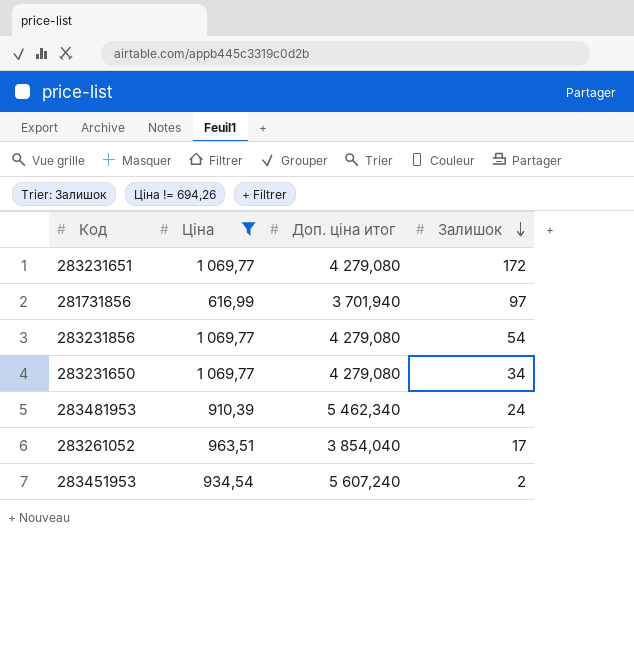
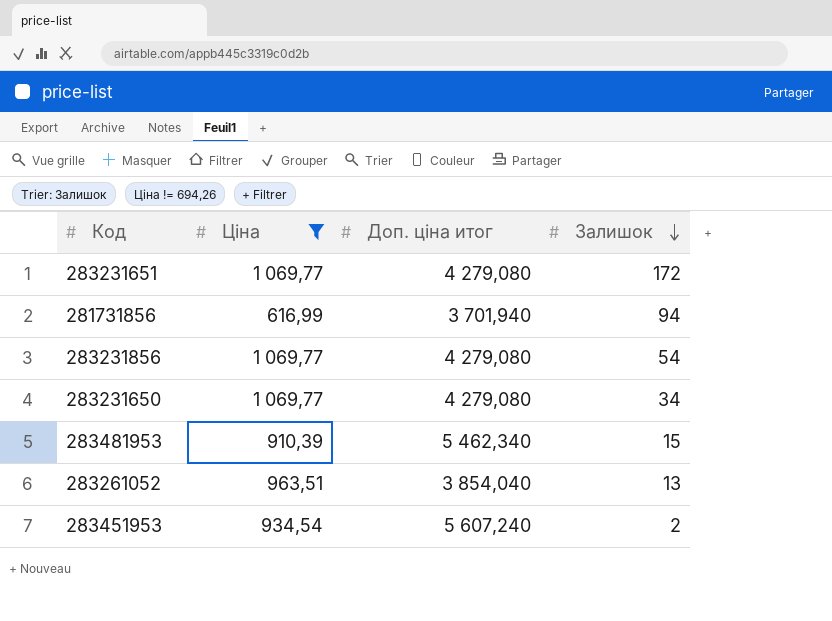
281731856 | Залишок: 97 -> 94
283481953 | Залишок: 24 -> 15
283261052 | Залишок: 17 -> 13

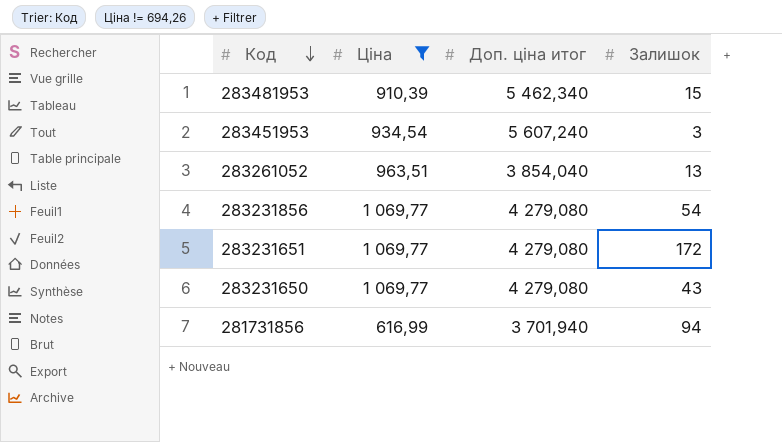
row order: Залишок descending -> Код descending
283451953 | Залишок: 2 -> 3
283231650 | Залишок: 34 -> 43

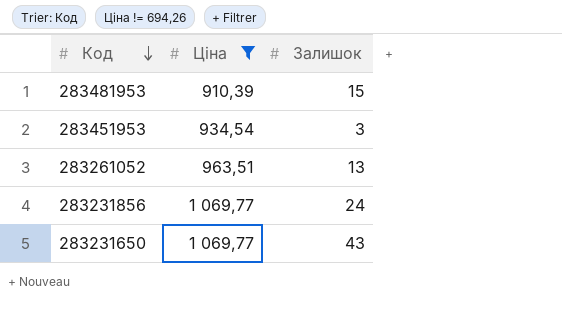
column Доп. ціна итог | position: 3 -> none
row 283231651: 1 069,77 | 4 279,080 | 172 -> none
row 281731856: 616,99 | 3 701,940 | 94 -> none
283231856 | Залишок: 54 -> 24

